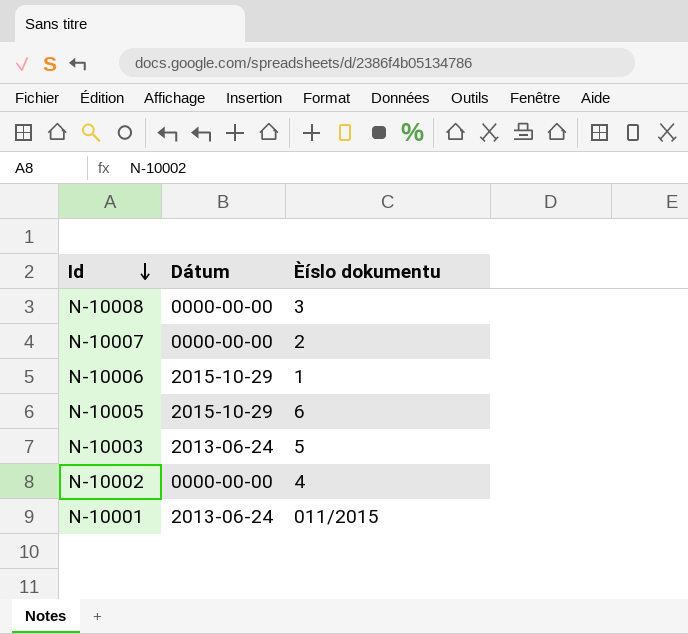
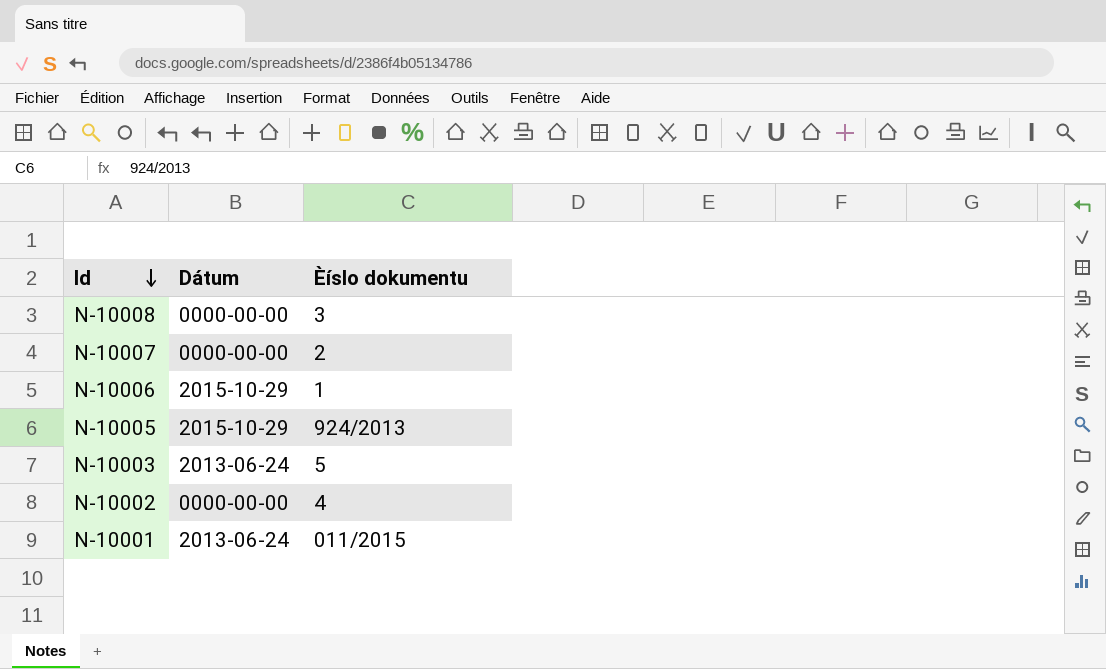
N-10005 | Èíslo dokumentu: 6 -> 924/2013

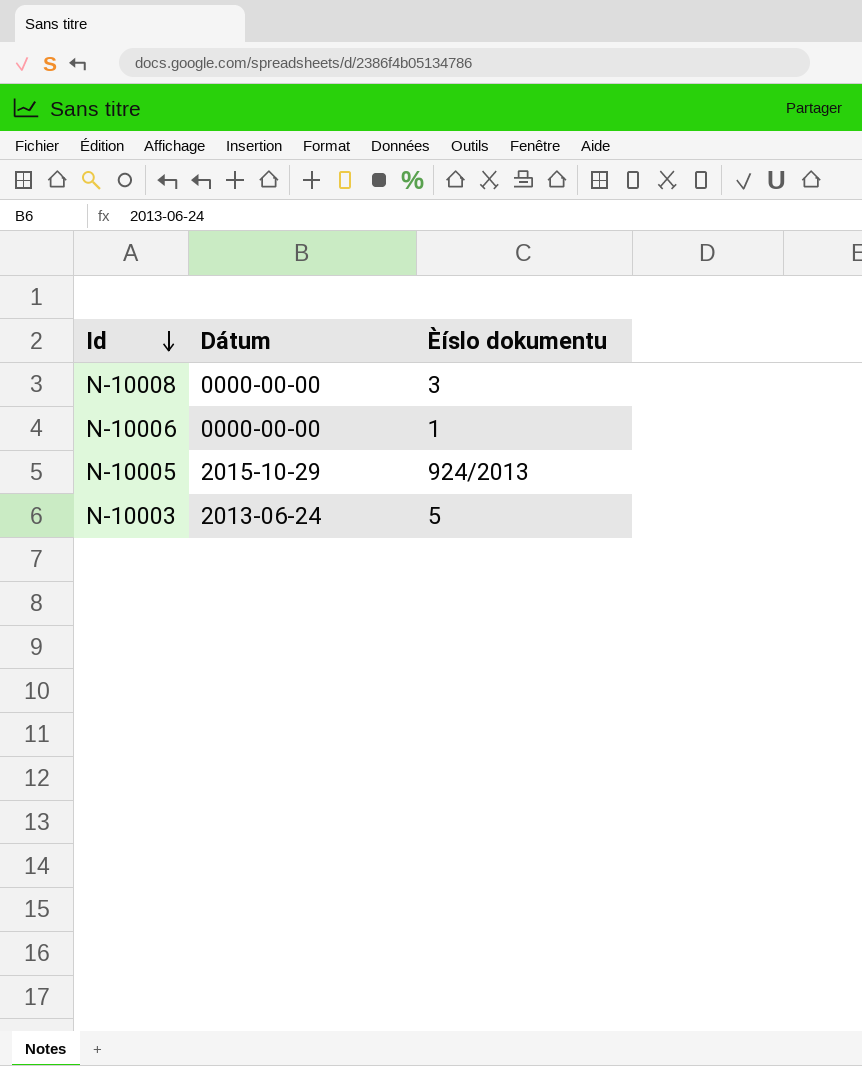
row N-10007: 0000-00-00 | 2 -> none
row N-10002: 0000-00-00 | 4 -> none
row N-10001: 2013-06-24 | 011/2015 -> none
N-10006 | Dátum: 2015-10-29 -> 0000-00-00

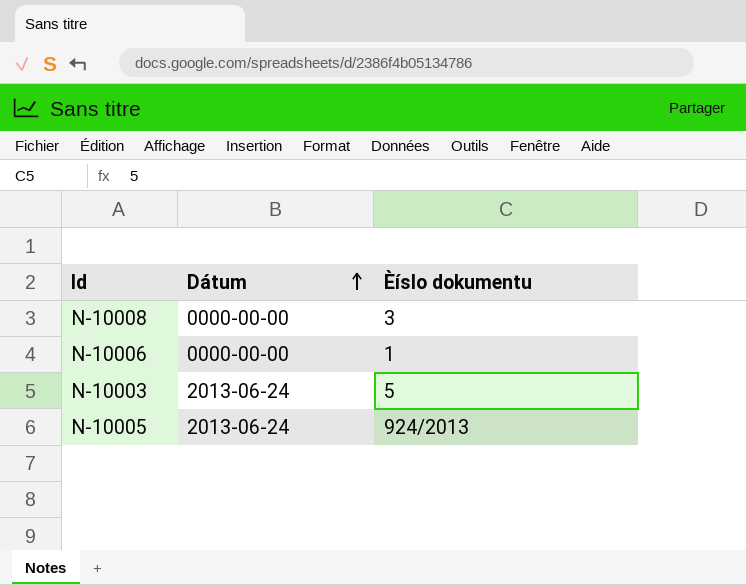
row order: Id descending -> Dátum ascending
N-10005 | Dátum: 2015-10-29 -> 2013-06-24

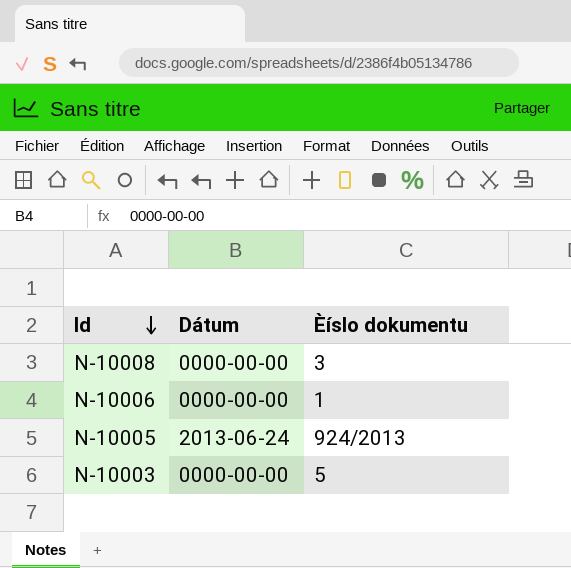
row order: Dátum ascending -> Id descending
N-10003 | Dátum: 2013-06-24 -> 0000-00-00

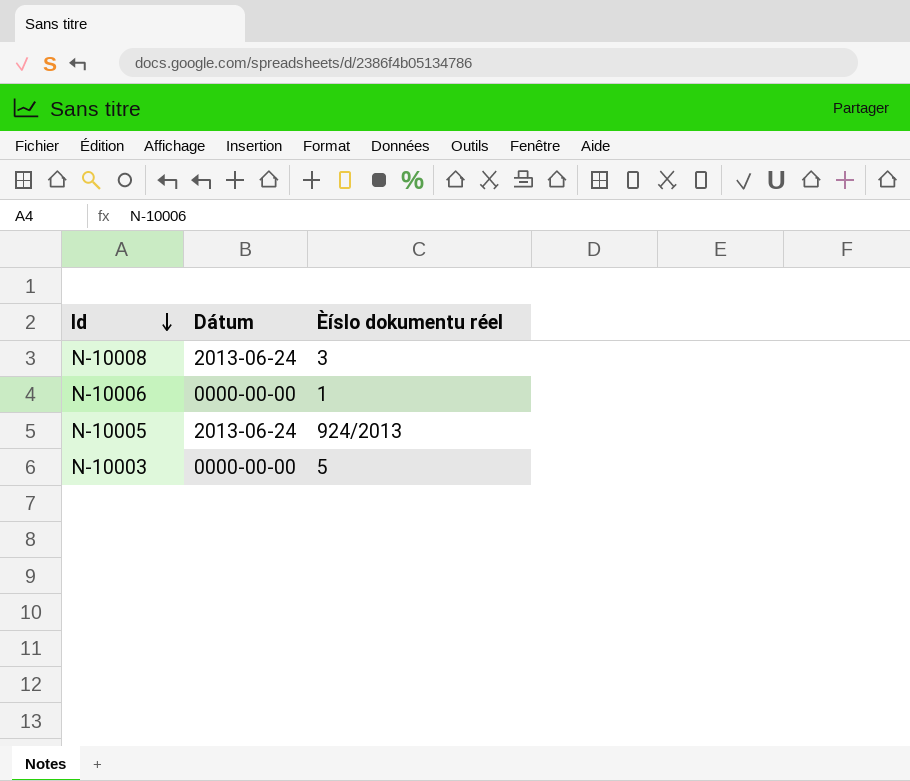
column name: Èíslo dokumentu -> Èíslo dokumentu réel
N-10008 | Dátum: 0000-00-00 -> 2013-06-24

